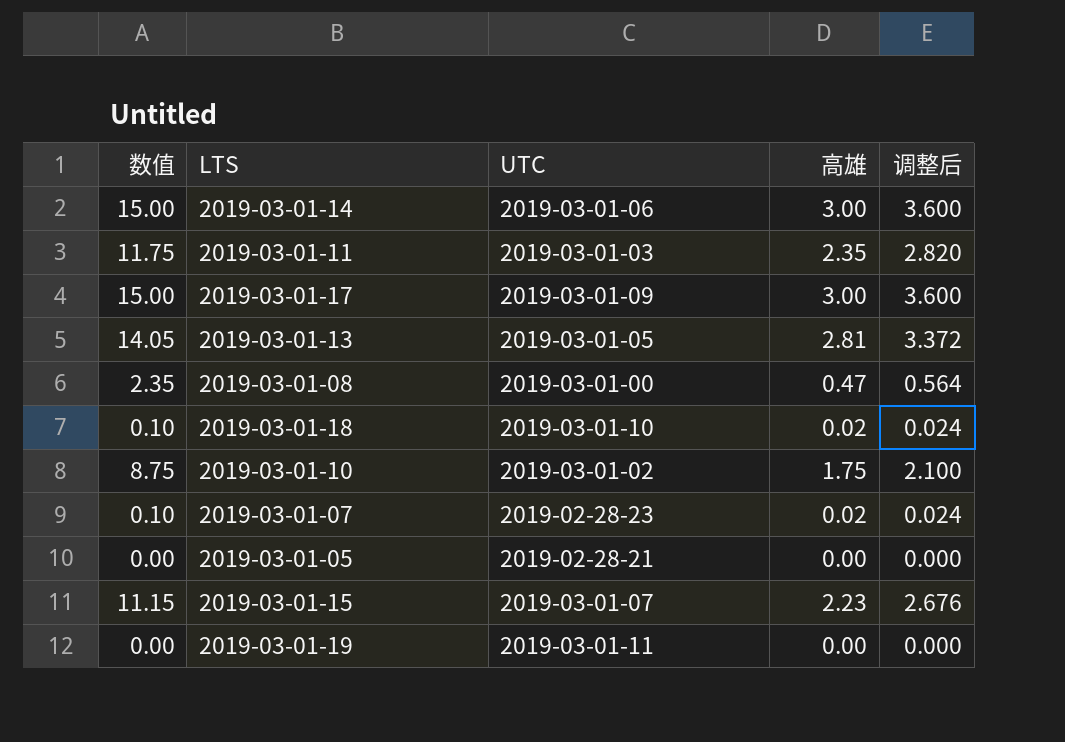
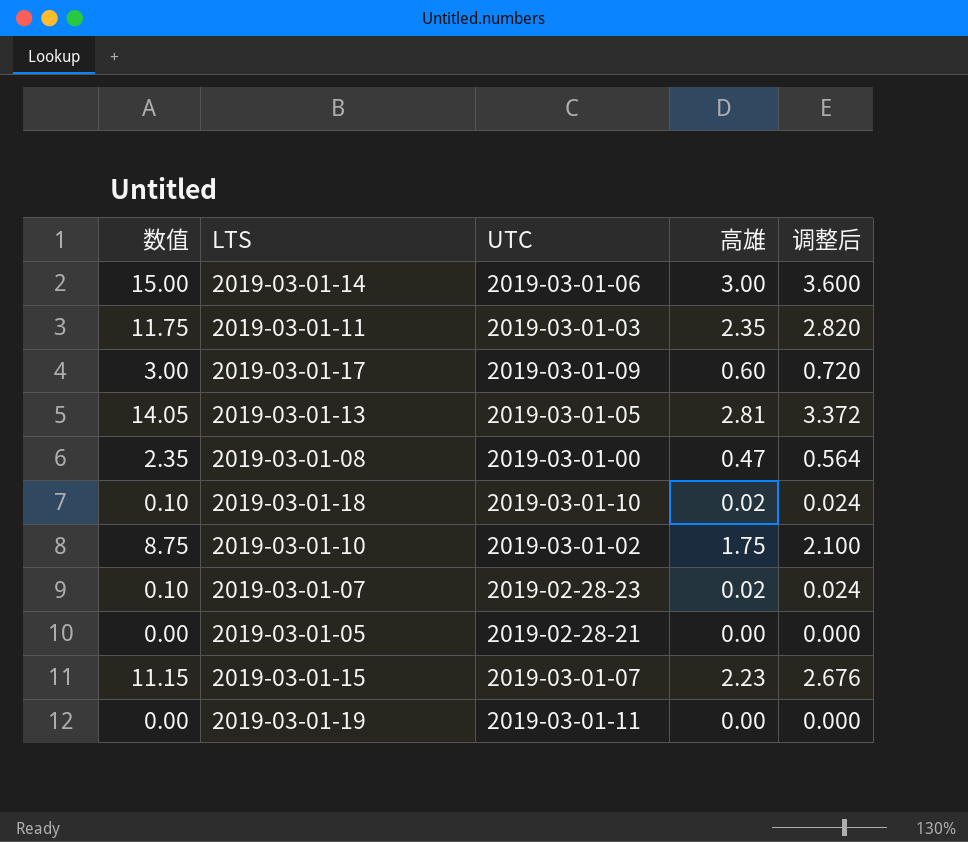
2019-03-01-17 | 数值: 15.00 -> 3.00
2019-03-01-17 | 高雄: 3.00 -> 0.60
2019-03-01-17 | 调整后: 3.600 -> 0.720

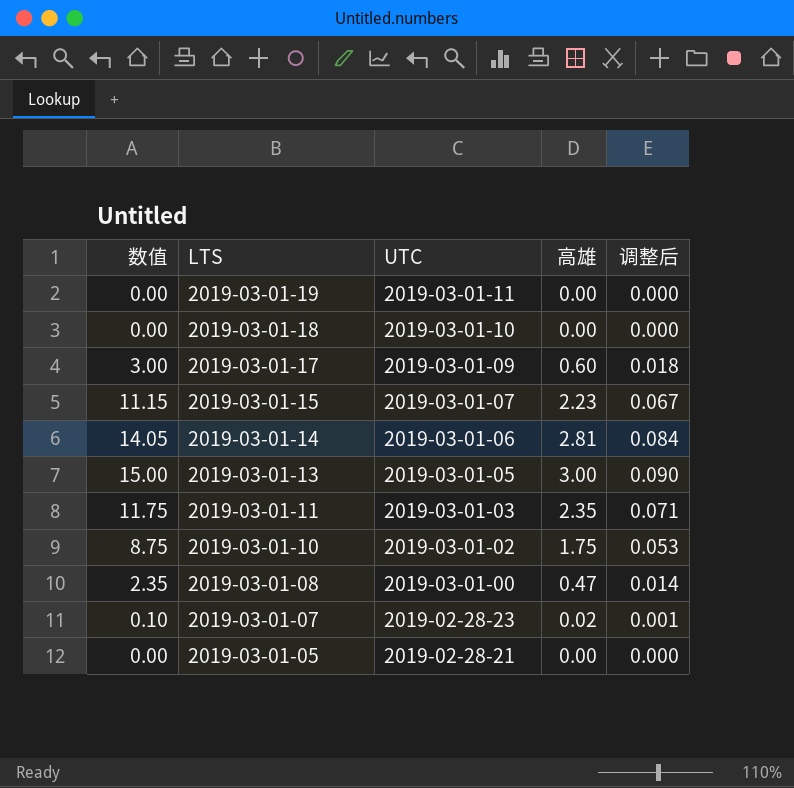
row order: none -> LTS descending
column 调整后 | formula: [高雄] * 1.2 -> [高雄] * 0.03
2019-03-01-18 | 数值: 0.10 -> 0.00
2019-03-01-18 | 高雄: 0.02 -> 0.00
2019-03-01-14 | 数值: 15.00 -> 14.05
2019-03-01-14 | 高雄: 3.00 -> 2.81
2019-03-01-13 | 数值: 14.05 -> 15.00
2019-03-01-13 | 高雄: 2.81 -> 3.00

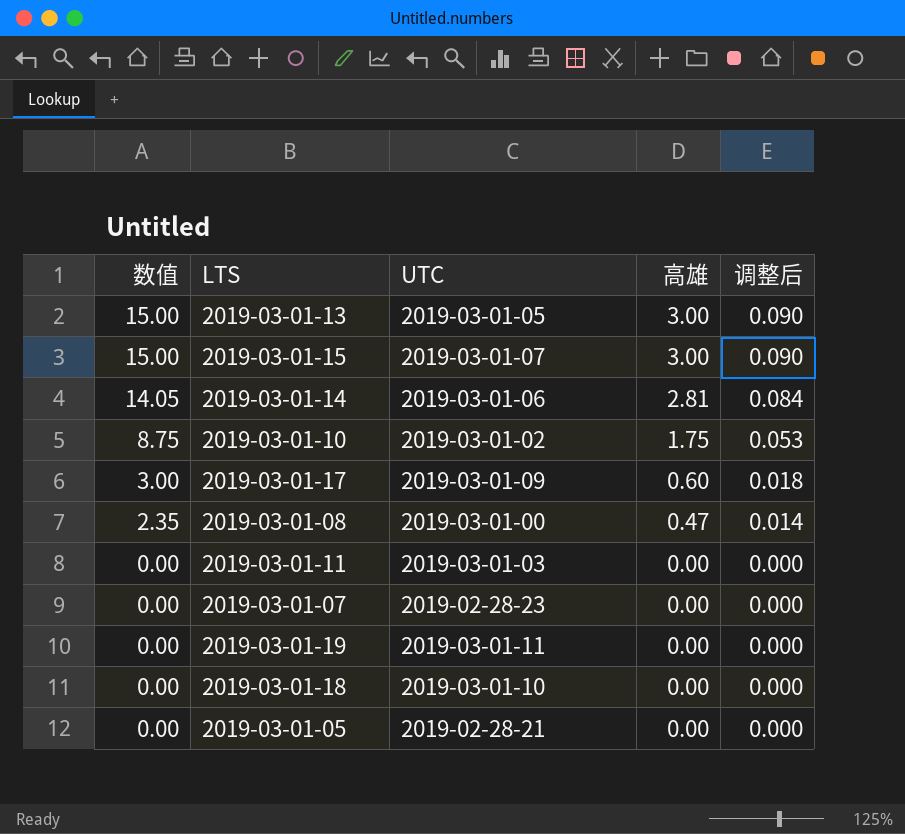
row order: LTS descending -> 数值 descending
2019-03-01-15 | 数值: 11.15 -> 15.00
2019-03-01-15 | 高雄: 2.23 -> 3.00
2019-03-01-15 | 调整后: 0.067 -> 0.090
2019-03-01-11 | 数值: 11.75 -> 0.00
2019-03-01-11 | 高雄: 2.35 -> 0.00
2019-03-01-11 | 调整后: 0.071 -> 0.000
2019-03-01-07 | 数值: 0.10 -> 0.00
2019-03-01-07 | 高雄: 0.02 -> 0.00
2019-03-01-07 | 调整后: 0.001 -> 0.000

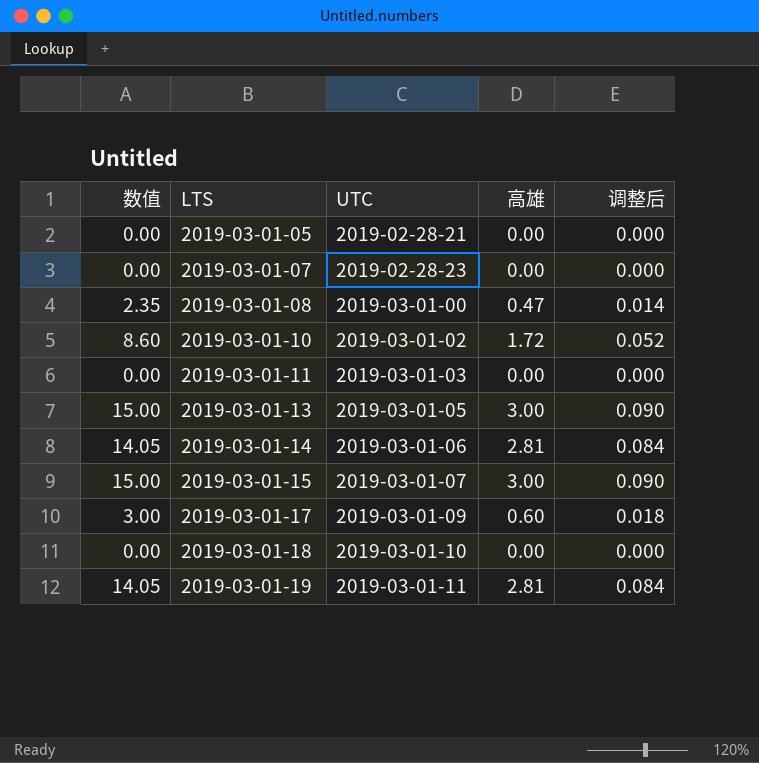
row order: 数值 descending -> LTS ascending
2019-03-01-10 | 数值: 8.75 -> 8.60
2019-03-01-10 | 高雄: 1.75 -> 1.72
2019-03-01-10 | 调整后: 0.053 -> 0.052
2019-03-01-19 | 数值: 0.00 -> 14.05
2019-03-01-19 | 高雄: 0.00 -> 2.81
2019-03-01-19 | 调整后: 0.000 -> 0.084

